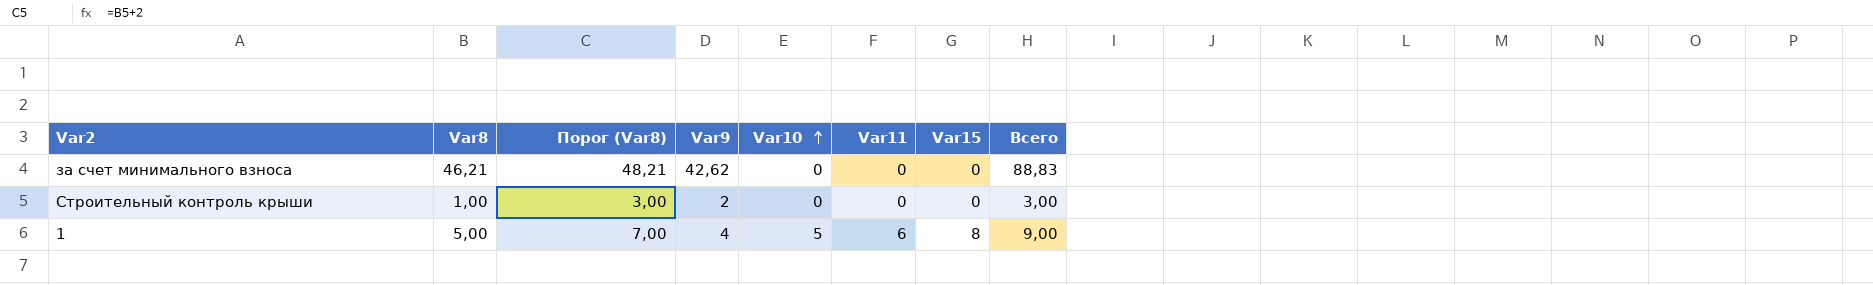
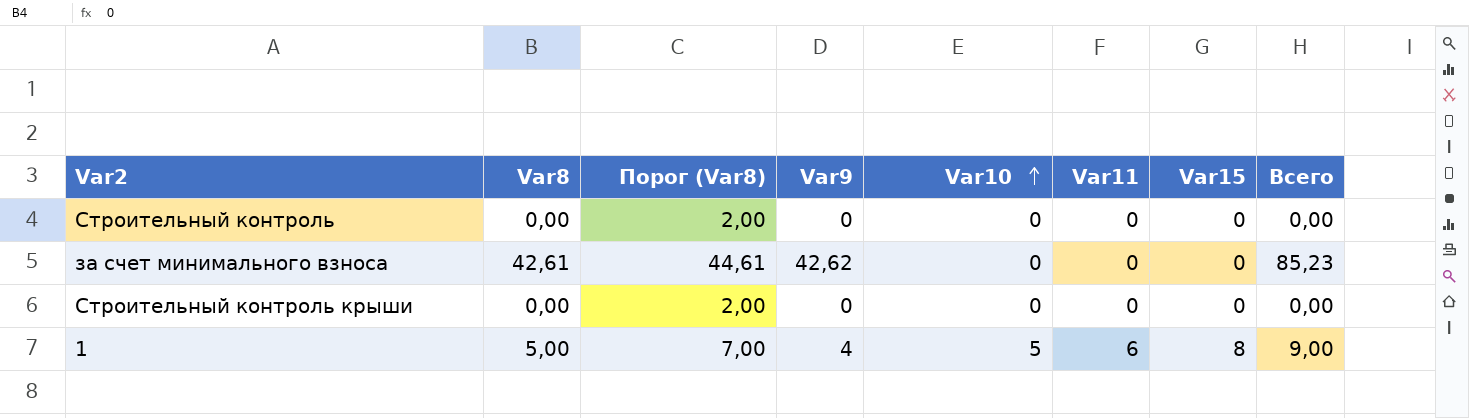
row Строительный контроль: none -> 0,00 | 2,00 | 0 | 0 | 0 | 0 | 0,00
за счет минимального взноса | Var8: 46,21 -> 42,61
за счет минимального взноса | Порог (Var8): 48,21 -> 44,61
за счет минимального взноса | Всего: 88,83 -> 85,23
Строительный контроль крыши | Var8: 1,00 -> 0,00
Строительный контроль крыши | Порог (Var8): 3,00 -> 2,00
Строительный контроль крыши | Var9: 2 -> 0
Строительный контроль крыши | Всего: 3,00 -> 0,00

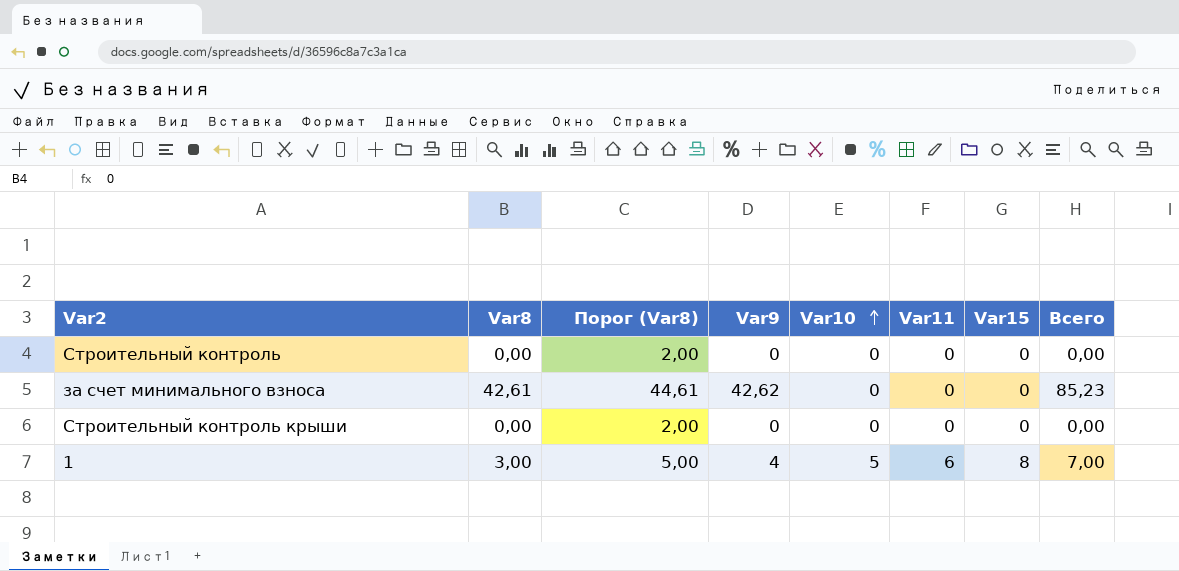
1 | Var8: 5,00 -> 3,00
1 | Порог (Var8): 7,00 -> 5,00
1 | Всего: 9,00 -> 7,00

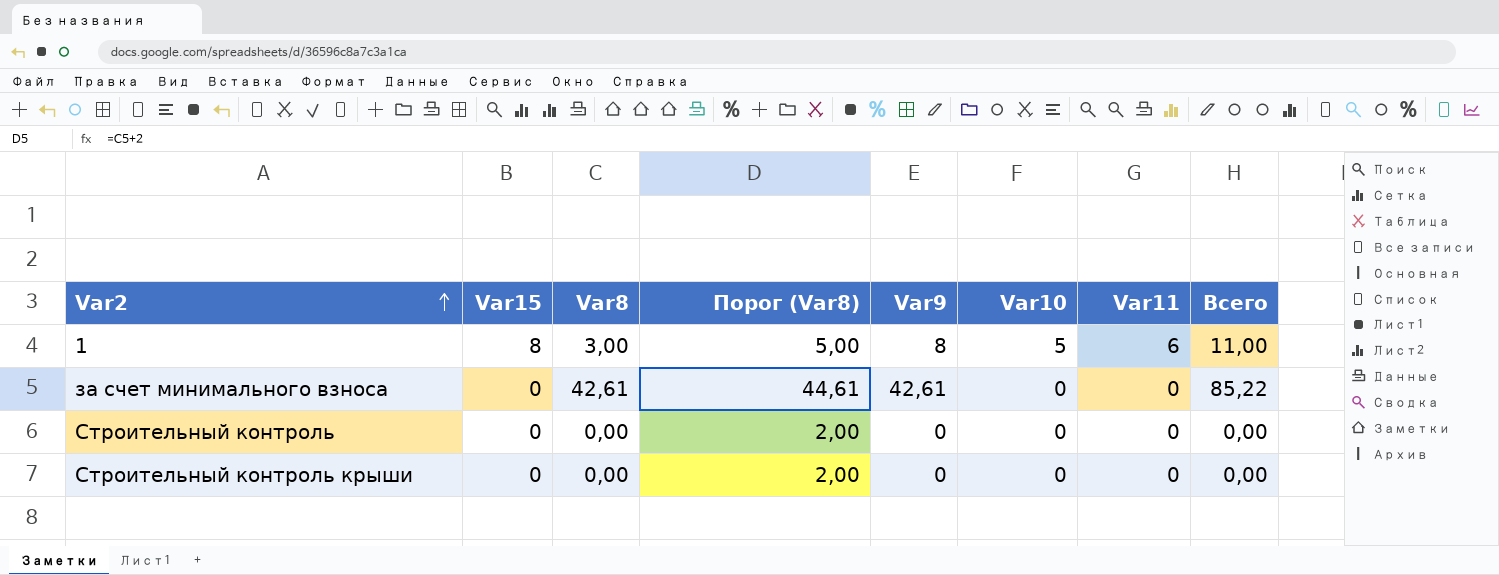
row order: Var10 ascending -> Var2 ascending
column Var15 | position: 7 -> 2
1 | Var9: 4 -> 8
1 | Всего: 7,00 -> 11,00
за счет минимального взноса | Var9: 42,62 -> 42,61
за счет минимального взноса | Всего: 85,23 -> 85,22

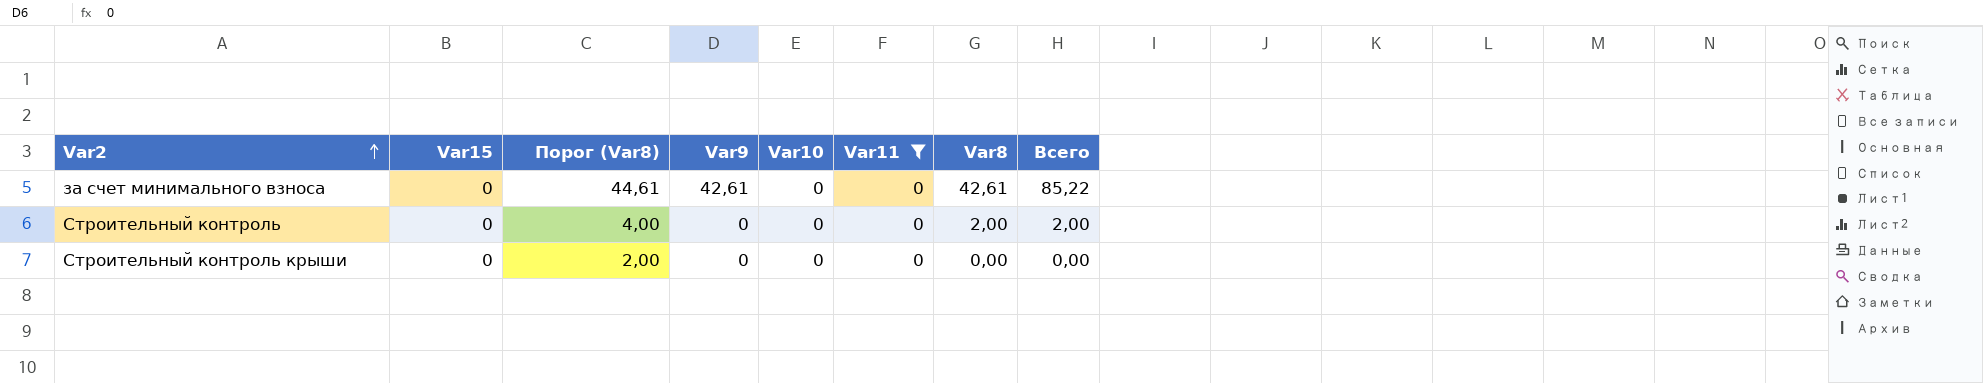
filter: none -> Var11 = 0
column Var8 | position: 3 -> 7
Строительный контроль | Порог (Var8): 2,00 -> 4,00
Строительный контроль | Var8: 0,00 -> 2,00
Строительный контроль | Всего: 0,00 -> 2,00

